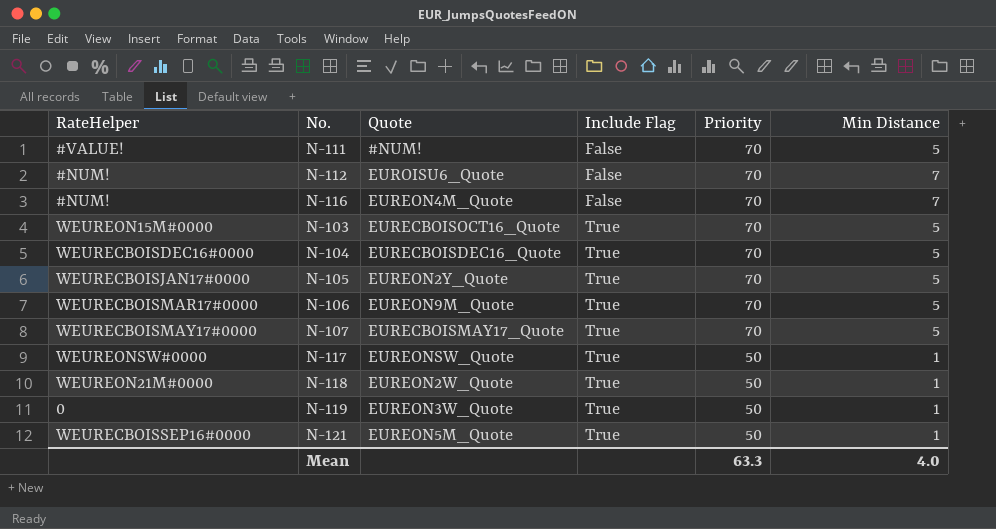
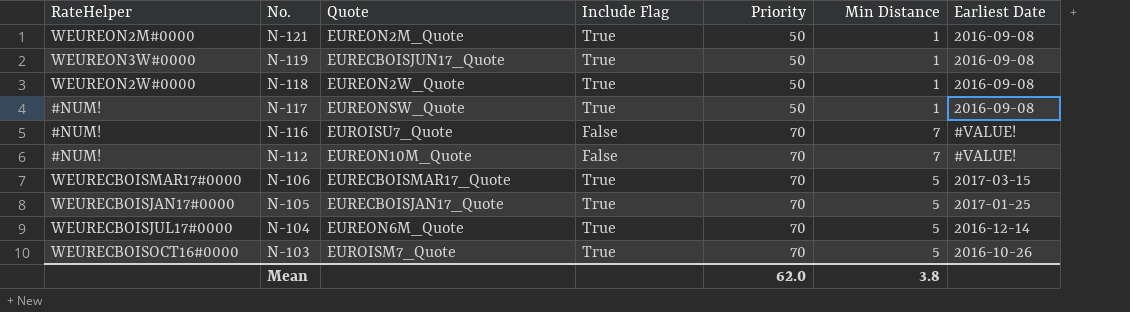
row order: Include Flag ascending -> No. descending
column Earliest Date | position: none -> 7
row N-111: #VALUE! | #NUM! | False | 70 | 5 -> none
row N-107: WEURECBOISMAY17#0000 | EURECBOISMAY17_Quote | True | 70 | 5 -> none
N-121 | RateHelper: WEURECBOISSEP16#0000 -> WEUREON2M#0000
N-121 | Quote: EUREON5M_Quote -> EUREON2M_Quote
N-119 | RateHelper: 0 -> WEUREON3W#0000
N-119 | Quote: EUREON3W_Quote -> EURECBOISJUN17_Quote
N-118 | RateHelper: WEUREON21M#0000 -> WEUREON2W#0000
N-117 | RateHelper: WEUREONSW#0000 -> #NUM!
N-116 | Quote: EUREON4M_Quote -> EUROISU7_Quote
N-112 | Quote: EUROISU6_Quote -> EUREON10M_Quote
N-106 | Quote: EUREON9M_Quote -> EURECBOISMAR17_Quote
N-105 | Quote: EUREON2Y_Quote -> EURECBOISJAN17_Quote
N-104 | RateHelper: WEURECBOISDEC16#0000 -> WEURECBOISJUL17#0000
N-104 | Quote: EURECBOISDEC16_Quote -> EUREON6M_Quote
N-103 | RateHelper: WEUREON15M#0000 -> WEURECBOISOCT16#0000
N-103 | Quote: EURECBOISOCT16_Quote -> EUROISM7_Quote
Mean | Priority: 63.3 -> 62.0
Mean | Min Distance: 4.0 -> 3.8

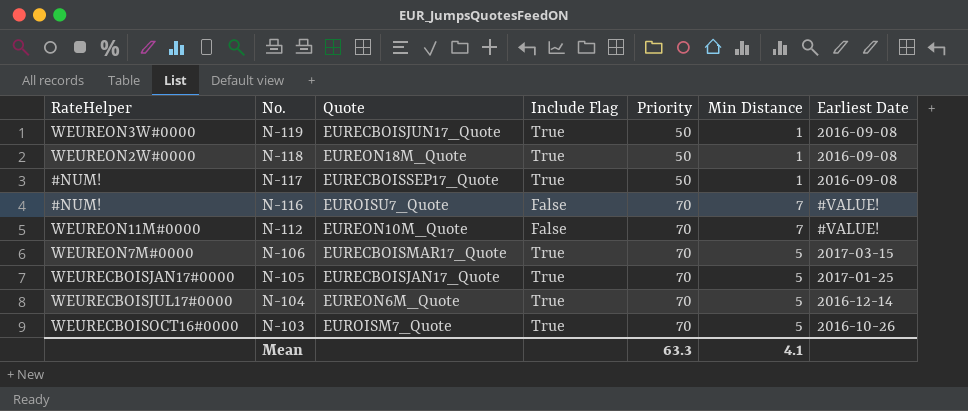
row N-121: WEUREON2M#0000 | EUREON2M_Quote | True | 50 | 1 | 2016-09-08 -> none
N-118 | Quote: EUREON2W_Quote -> EUREON18M_Quote
N-117 | Quote: EUREONSW_Quote -> EURECBOISSEP17_Quote
N-112 | RateHelper: #NUM! -> WEUREON11M#0000
N-106 | RateHelper: WEURECBOISMAR17#0000 -> WEUREON7M#0000
Mean | Priority: 62.0 -> 63.3
Mean | Min Distance: 3.8 -> 4.1

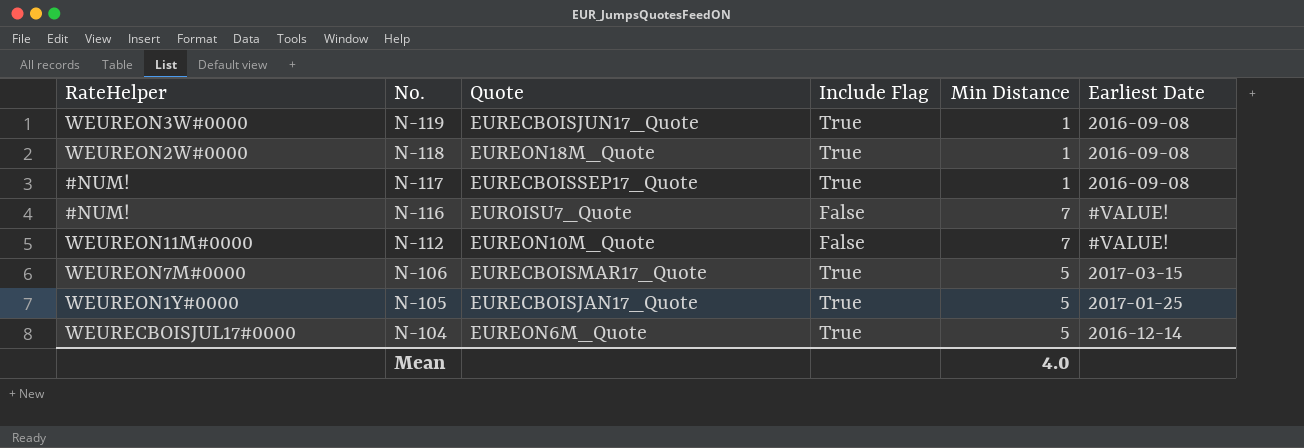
column Priority | position: 5 -> none
row N-103: WEURECBOISOCT16#0000 | EUROISM7_Quote | True | 70 | 5 | 2016-10-26 -> none
N-105 | RateHelper: WEURECBOISJAN17#0000 -> WEUREON1Y#0000
Mean | Min Distance: 4.1 -> 4.0

